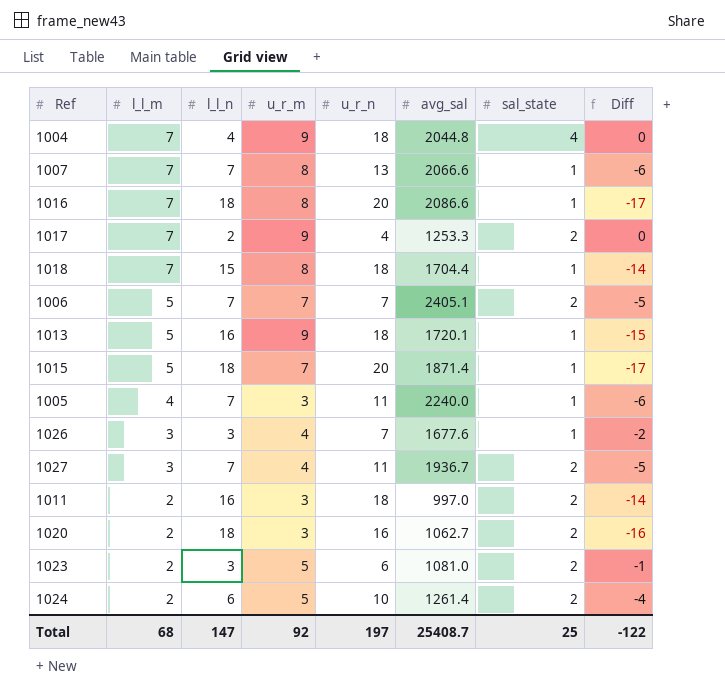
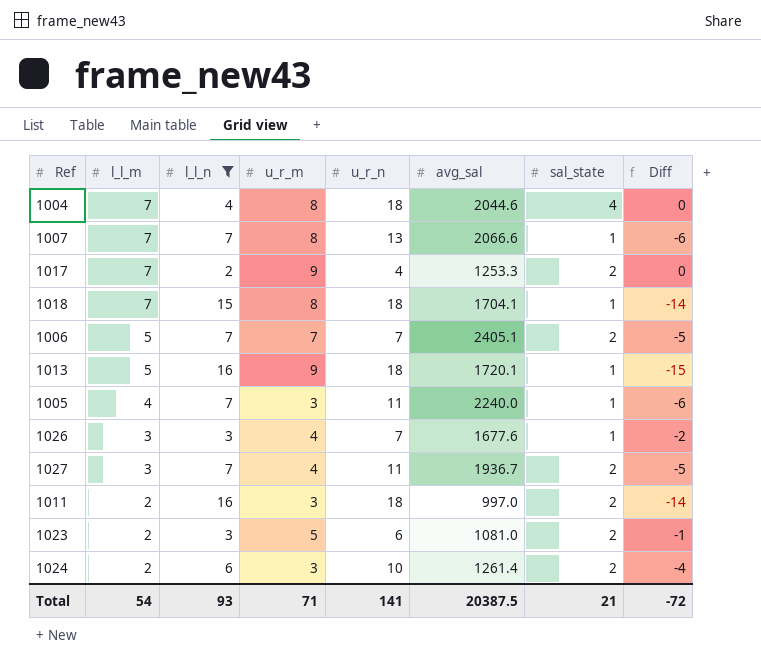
filter: none -> l_l_n != 18
1004 | u_r_m: 9 -> 8
1004 | avg_sal: 2044.8 -> 2044.6
1018 | avg_sal: 1704.4 -> 1704.1
1024 | u_r_m: 5 -> 3
Total | l_l_m: 68 -> 54
Total | l_l_n: 147 -> 93
Total | u_r_m: 92 -> 71
Total | u_r_n: 197 -> 141
Total | avg_sal: 25408.7 -> 20387.5
Total | sal_state: 25 -> 21
Total | Diff: -122 -> -72

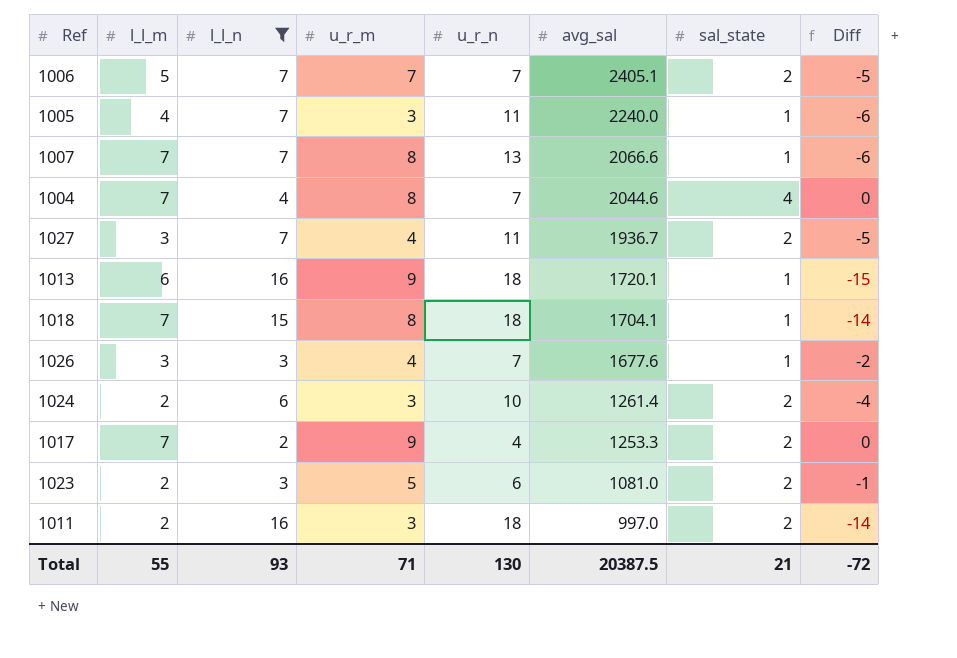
row order: l_l_m descending -> avg_sal descending
1004 | u_r_n: 18 -> 7
1013 | l_l_m: 5 -> 6
Total | l_l_m: 54 -> 55
Total | u_r_n: 141 -> 130

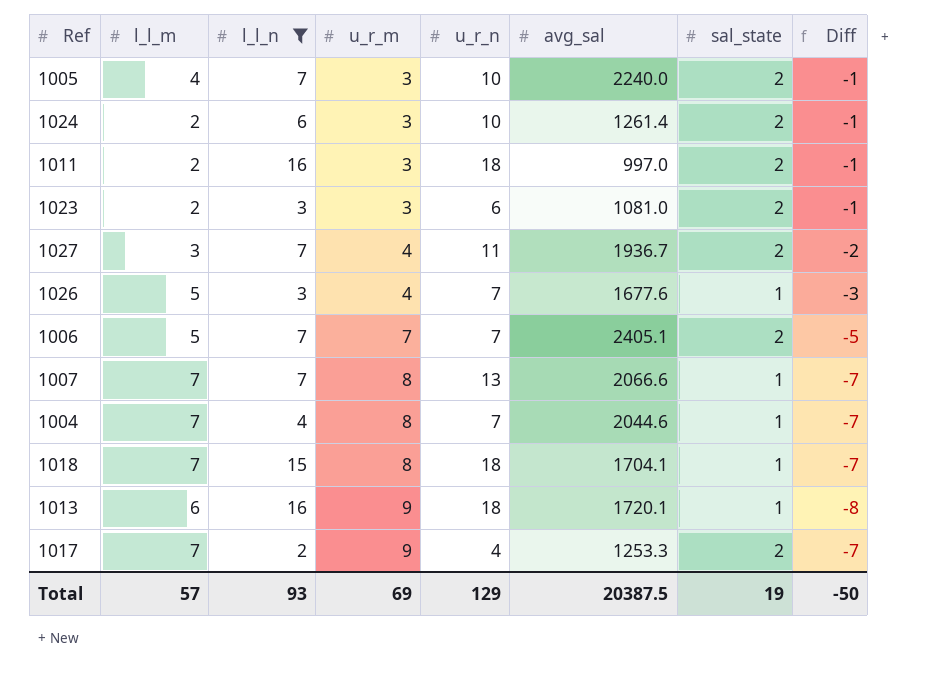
row order: avg_sal descending -> u_r_m ascending
column Diff | formula: [sal_state] - [l_l_n] -> [sal_state] - [u_r_m]
1005 | u_r_n: 11 -> 10
1005 | sal_state: 1 -> 2
1023 | u_r_m: 5 -> 3
1026 | l_l_m: 3 -> 5
1004 | sal_state: 4 -> 1
Total | l_l_m: 55 -> 57
Total | u_r_m: 71 -> 69
Total | u_r_n: 130 -> 129
Total | sal_state: 21 -> 19
Total | Diff: -72 -> -50

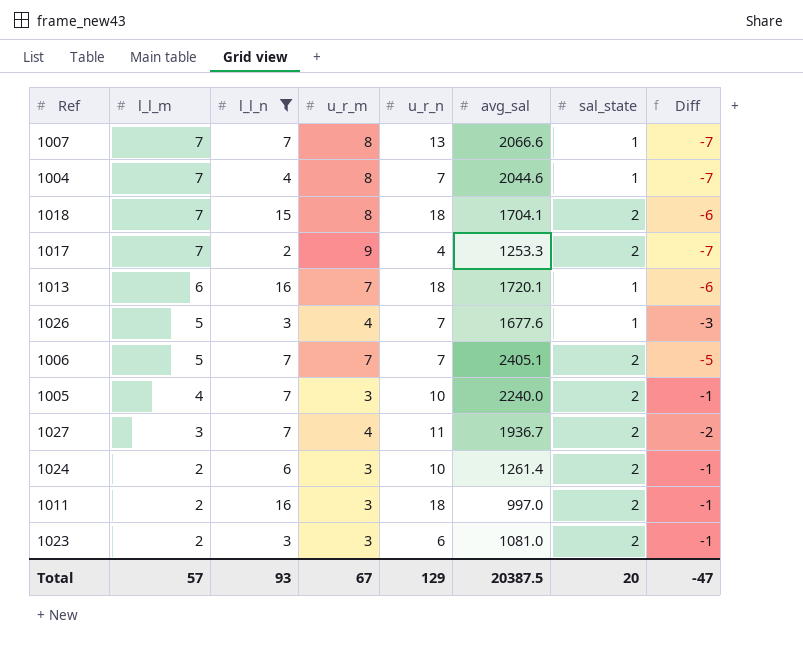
row order: u_r_m ascending -> l_l_m descending
1018 | sal_state: 1 -> 2
1018 | Diff: -7 -> -6
1013 | u_r_m: 9 -> 7
1013 | Diff: -8 -> -6
Total | u_r_m: 69 -> 67
Total | sal_state: 19 -> 20
Total | Diff: -50 -> -47

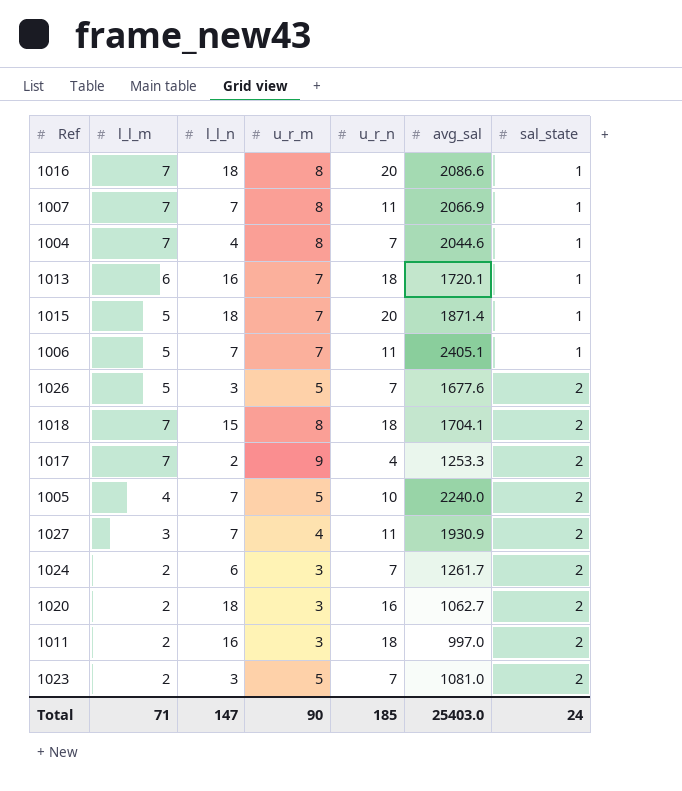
filter: l_l_n != 18 -> none
row order: l_l_m descending -> sal_state ascending
column Diff | formula: [sal_state] - [u_r_m] -> none
1007 | u_r_n: 13 -> 11
1007 | avg_sal: 2066.6 -> 2066.9
1006 | u_r_n: 7 -> 11
1006 | sal_state: 2 -> 1
1026 | u_r_m: 4 -> 5
1026 | sal_state: 1 -> 2
1005 | u_r_m: 3 -> 5
1027 | avg_sal: 1936.7 -> 1930.9
1024 | u_r_n: 10 -> 7
1024 | avg_sal: 1261.4 -> 1261.7
1023 | u_r_m: 3 -> 5
1023 | u_r_n: 6 -> 7
Total | l_l_m: 57 -> 71
Total | l_l_n: 93 -> 147
Total | u_r_m: 67 -> 90
Total | u_r_n: 129 -> 185
Total | avg_sal: 20387.5 -> 25403.0
Total | sal_state: 20 -> 24

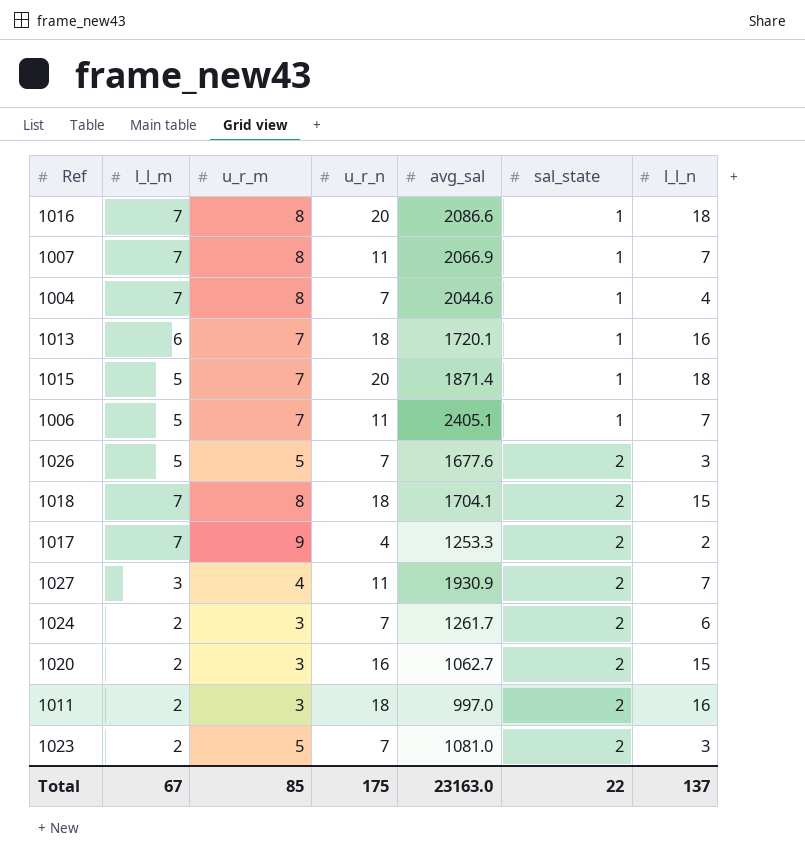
column l_l_n | position: 3 -> 7
row 1005: 4 | 7 | 5 | 10 | 2240.0 | 2 -> none
1020 | l_l_n: 18 -> 15
Total | l_l_m: 71 -> 67
Total | u_r_m: 90 -> 85
Total | u_r_n: 185 -> 175
Total | avg_sal: 25403.0 -> 23163.0
Total | sal_state: 24 -> 22
Total | l_l_n: 147 -> 137

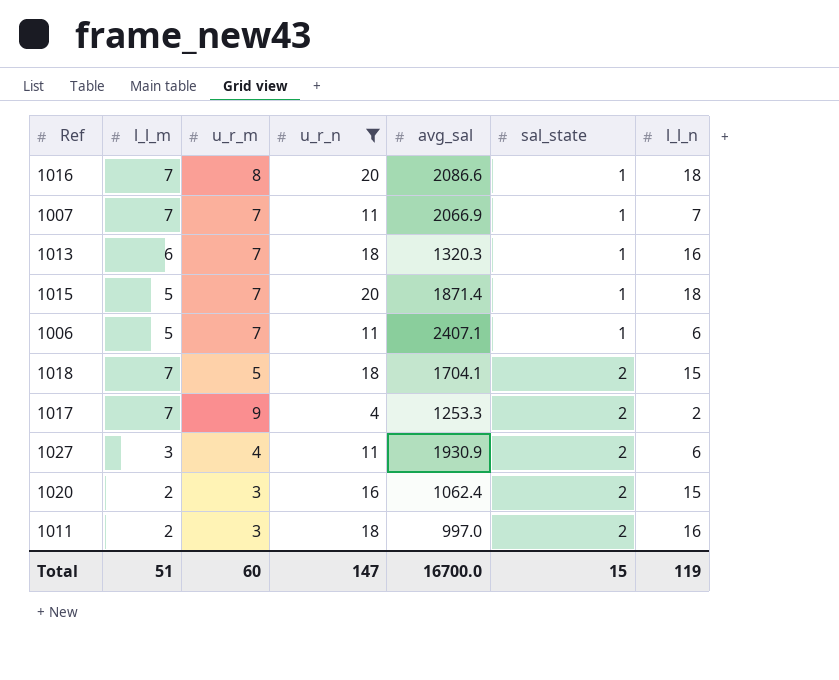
filter: none -> u_r_n != 7
1007 | u_r_m: 8 -> 7
1013 | avg_sal: 1720.1 -> 1320.3
1006 | avg_sal: 2405.1 -> 2407.1
1006 | l_l_n: 7 -> 6
1018 | u_r_m: 8 -> 5
1027 | l_l_n: 7 -> 6
1020 | avg_sal: 1062.7 -> 1062.4
Total | l_l_m: 67 -> 51
Total | u_r_m: 85 -> 60
Total | u_r_n: 175 -> 147
Total | avg_sal: 23163.0 -> 16700.0
Total | sal_state: 22 -> 15
Total | l_l_n: 137 -> 119

